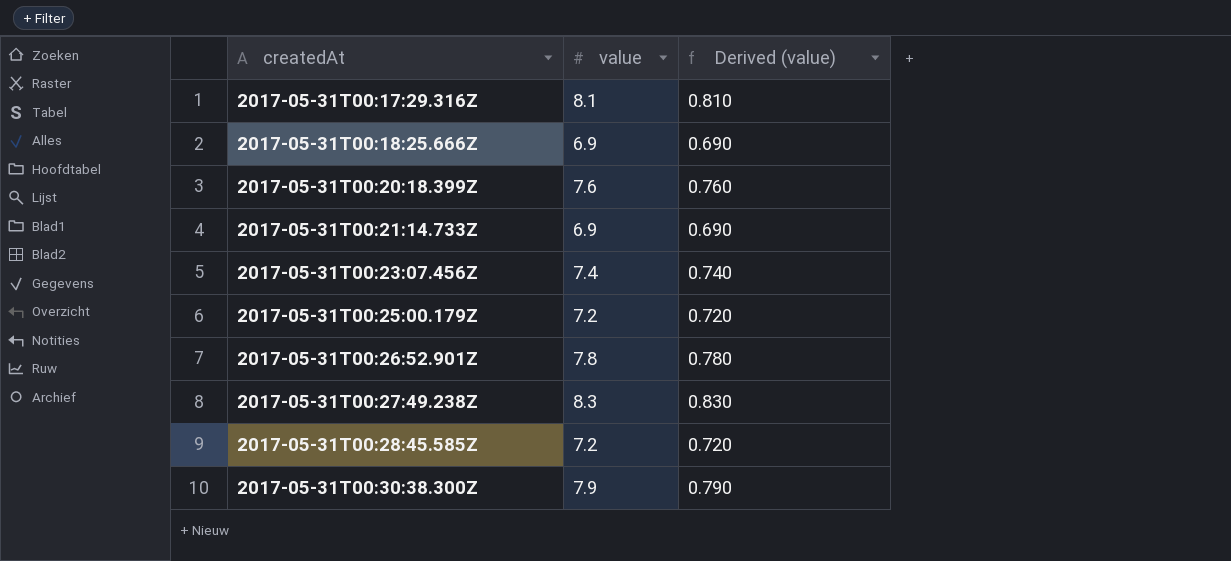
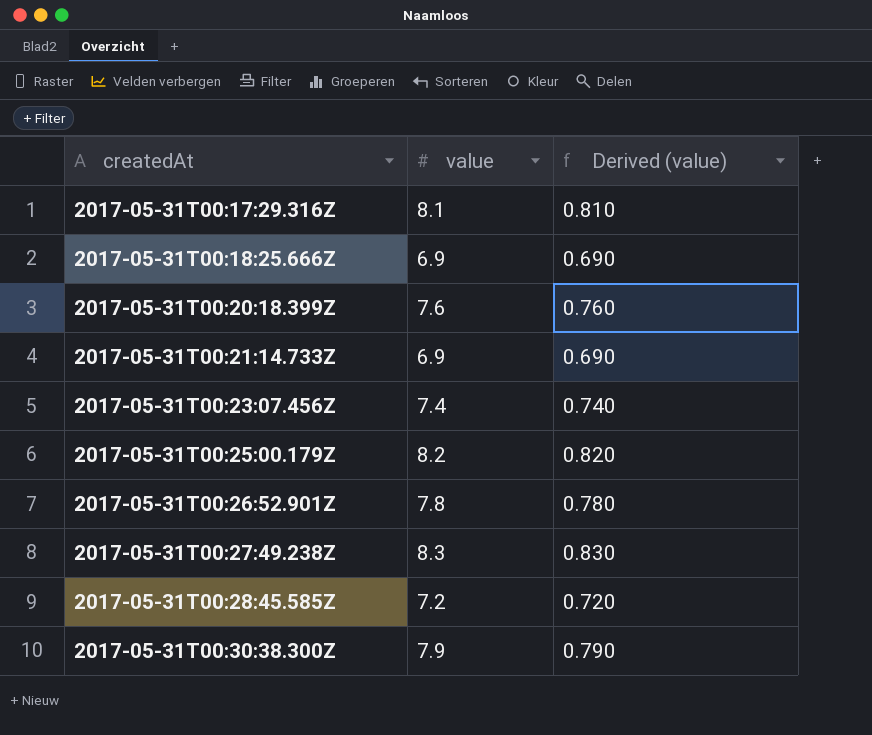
2017-05-31T00:25:00.179Z | value: 7.2 -> 8.2
2017-05-31T00:25:00.179Z | Derived (value): 0.720 -> 0.820

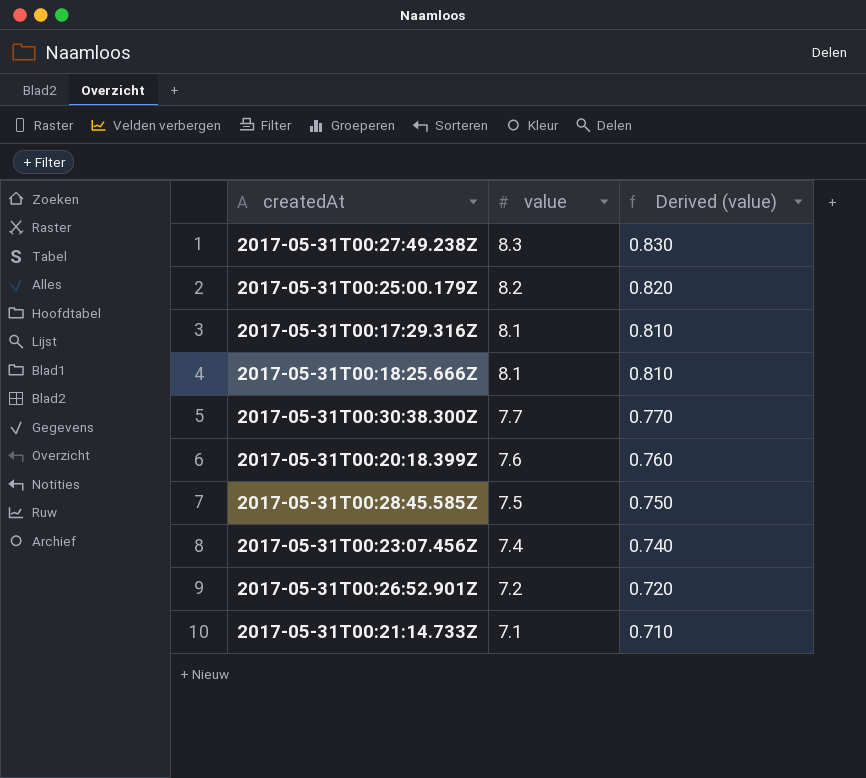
row order: createdAt ascending -> value descending
2017-05-31T00:18:25.666Z | value: 6.9 -> 8.1
2017-05-31T00:18:25.666Z | Derived (value): 0.690 -> 0.810
2017-05-31T00:30:38.300Z | value: 7.9 -> 7.7
2017-05-31T00:30:38.300Z | Derived (value): 0.790 -> 0.770
2017-05-31T00:28:45.585Z | value: 7.2 -> 7.5
2017-05-31T00:28:45.585Z | Derived (value): 0.720 -> 0.750
2017-05-31T00:26:52.901Z | value: 7.8 -> 7.2
2017-05-31T00:26:52.901Z | Derived (value): 0.780 -> 0.720
2017-05-31T00:21:14.733Z | value: 6.9 -> 7.1
2017-05-31T00:21:14.733Z | Derived (value): 0.690 -> 0.710

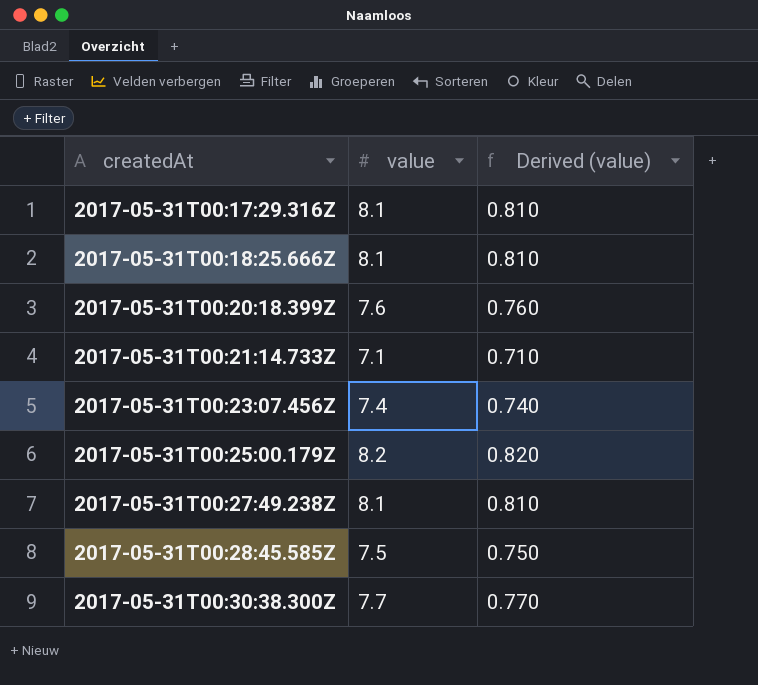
row order: value descending -> createdAt ascending
row 2017-05-31T00:26:52.901Z: 7.2 | 0.720 -> none
2017-05-31T00:27:49.238Z | value: 8.3 -> 8.1
2017-05-31T00:27:49.238Z | Derived (value): 0.830 -> 0.810

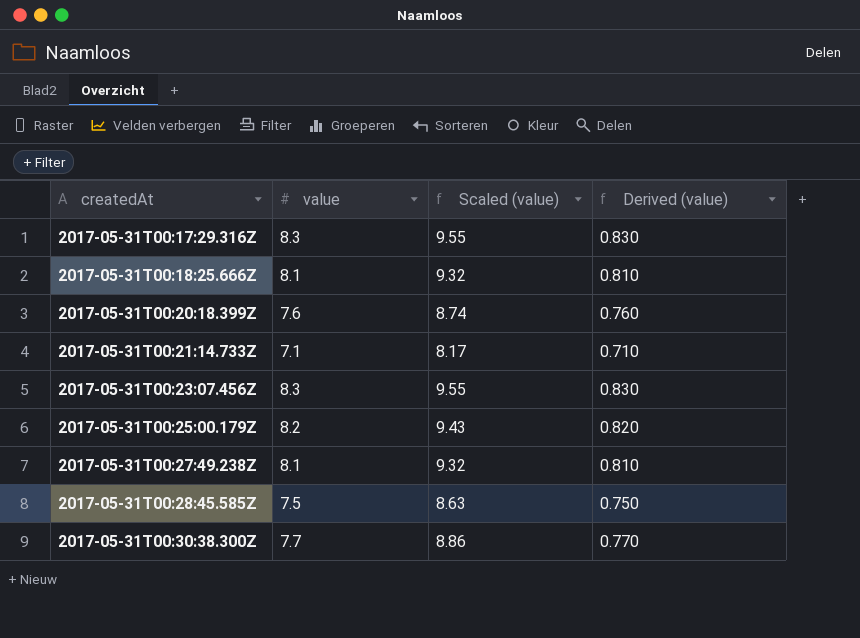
column Scaled (value) | formula: none -> [value] * 1.15
2017-05-31T00:17:29.316Z | value: 8.1 -> 8.3
2017-05-31T00:17:29.316Z | Derived (value): 0.810 -> 0.830
2017-05-31T00:23:07.456Z | value: 7.4 -> 8.3
2017-05-31T00:23:07.456Z | Derived (value): 0.740 -> 0.830

